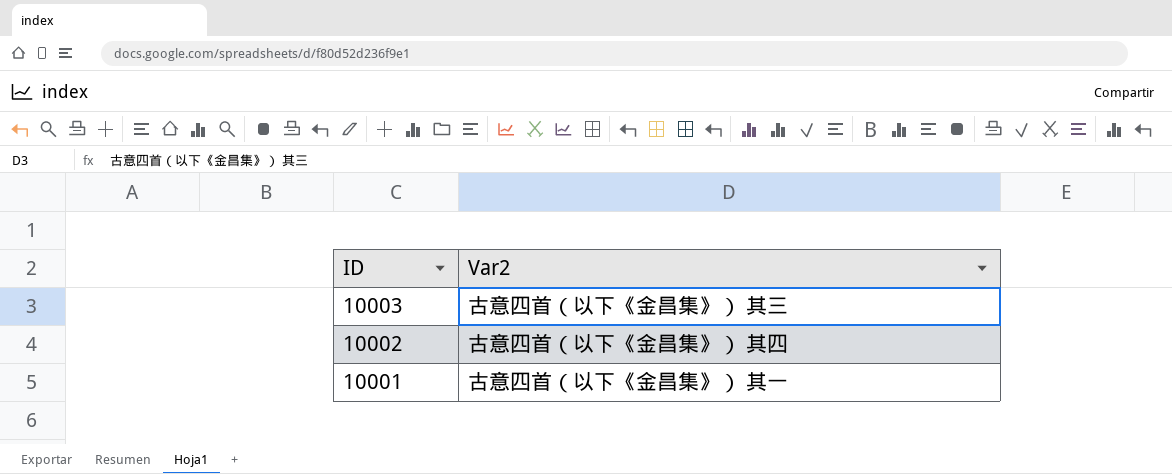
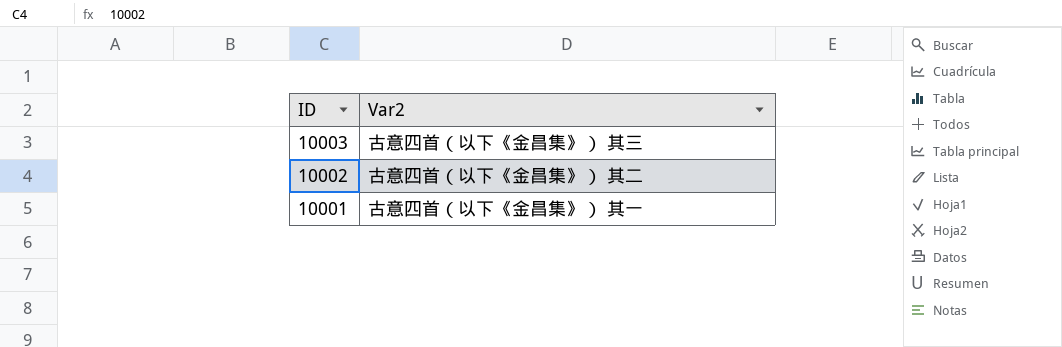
10002 | Var2: 古意四首（以下《金昌集》） 其四 -> 古意四首（以下《金昌集》） 其二

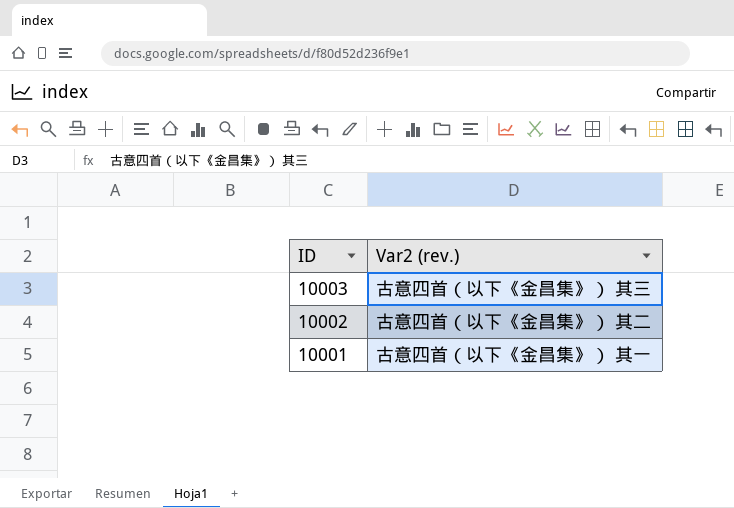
column name: Var2 -> Var2 (rev.)

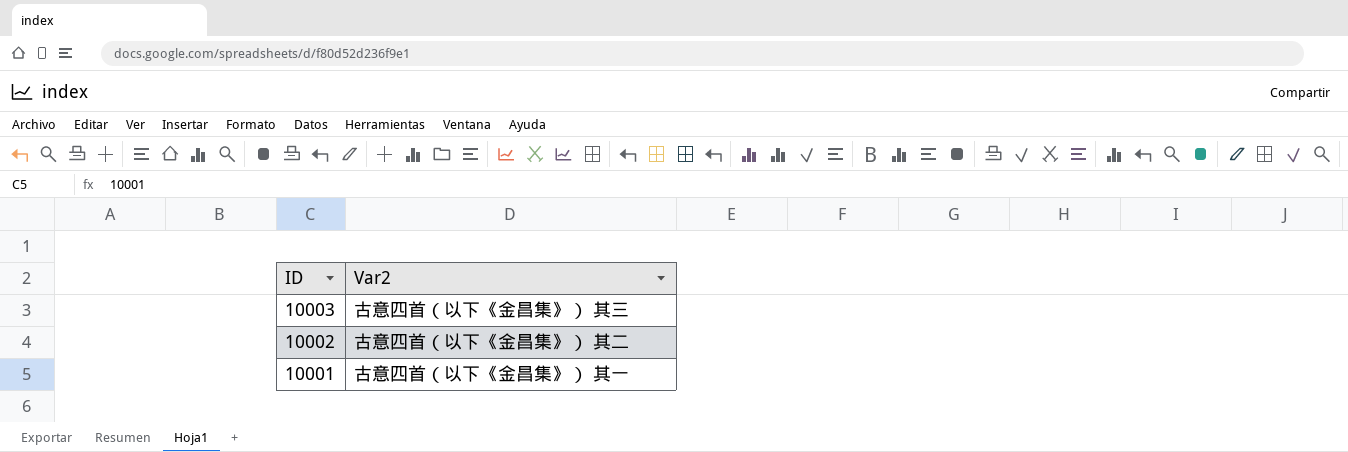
column name: Var2 (rev.) -> Var2

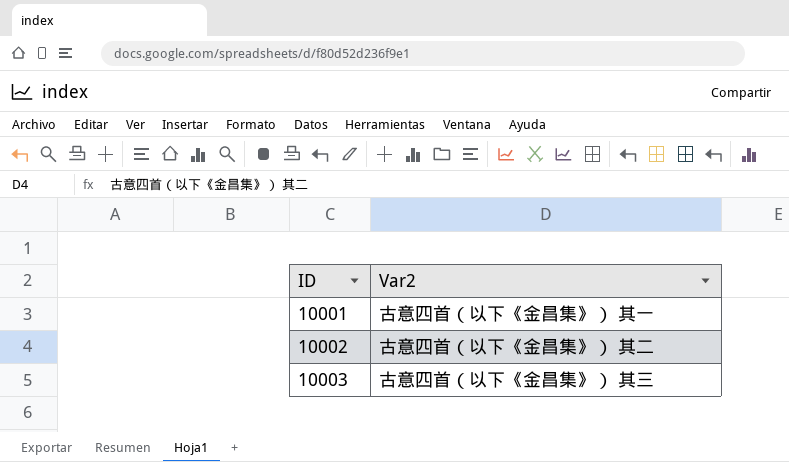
row order: ID descending -> ID ascending

